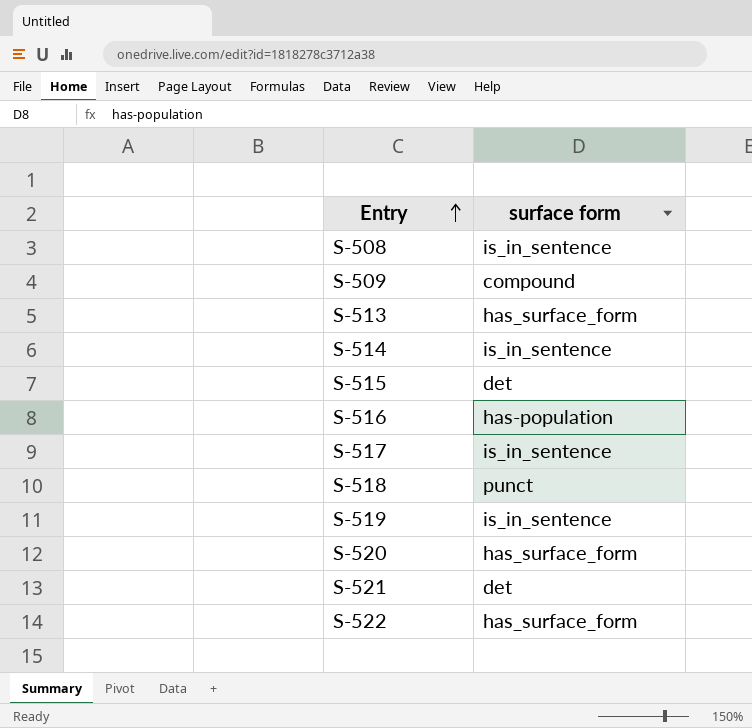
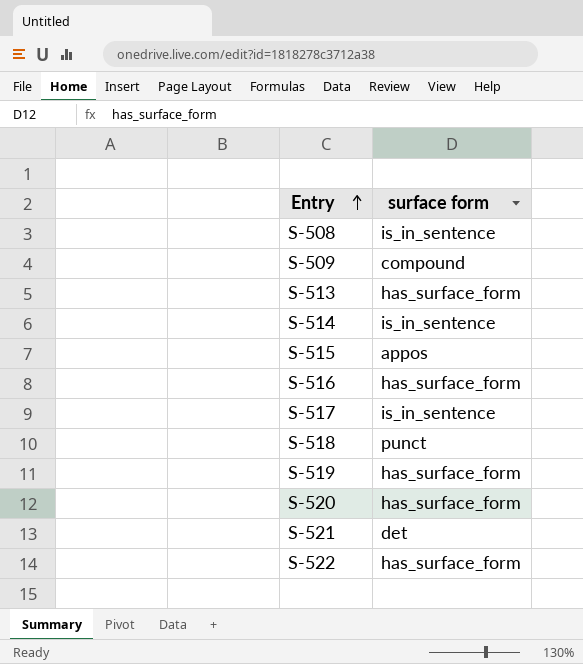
S-515 | surface form: det -> appos
S-516 | surface form: has-population -> has_surface_form
S-519 | surface form: is_in_sentence -> has_surface_form

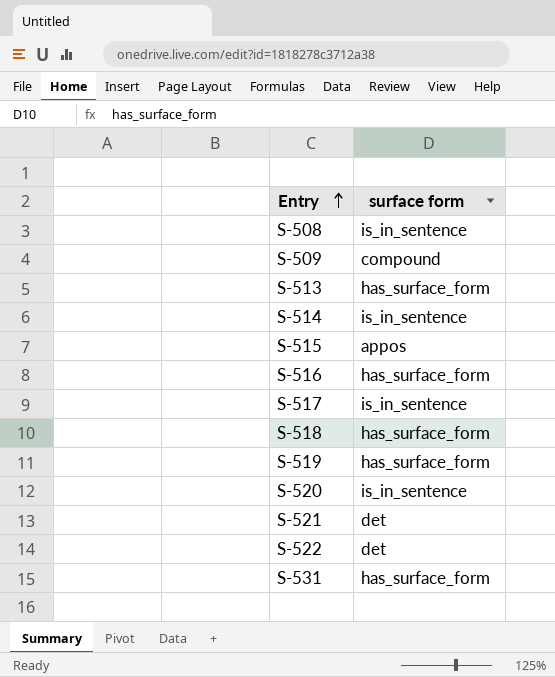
S-518 | surface form: punct -> has_surface_form
S-520 | surface form: has_surface_form -> is_in_sentence
S-522 | surface form: has_surface_form -> det
row S-531: none -> has_surface_form

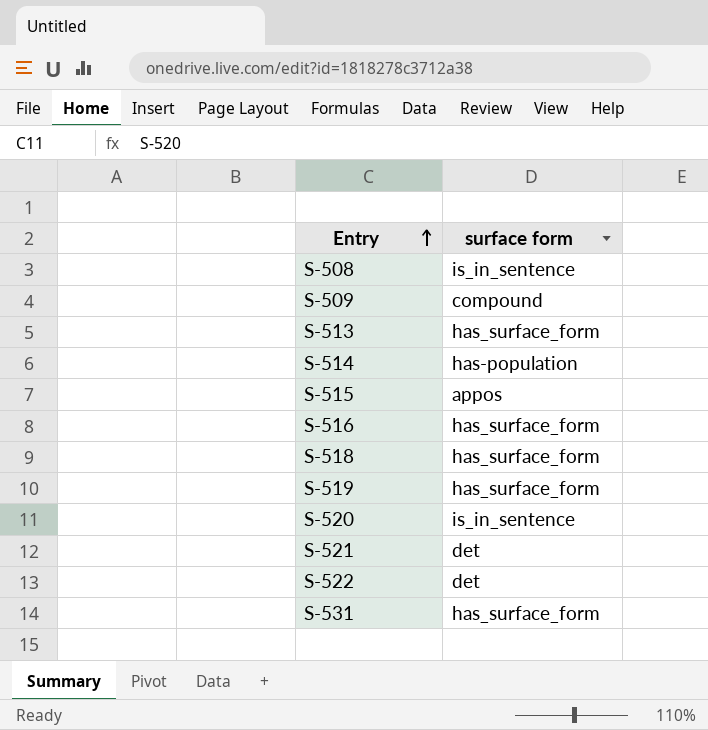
row S-517: is_in_sentence -> none
S-514 | surface form: is_in_sentence -> has-population

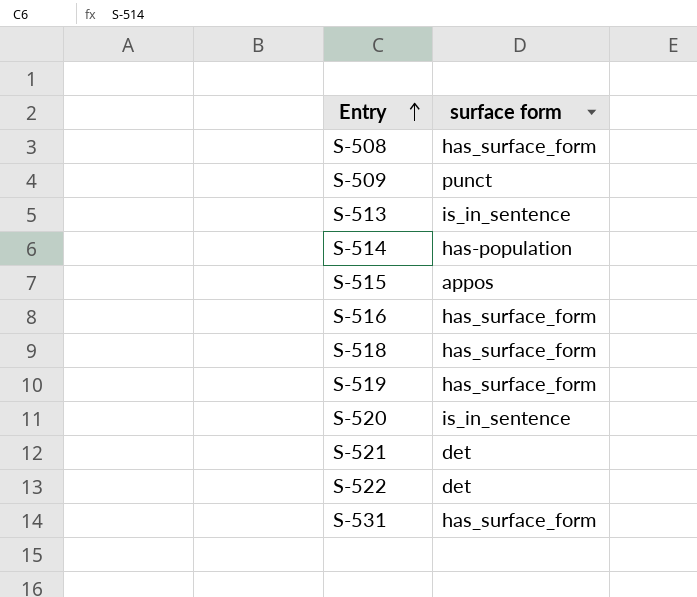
S-508 | surface form: is_in_sentence -> has_surface_form
S-509 | surface form: compound -> punct
S-513 | surface form: has_surface_form -> is_in_sentence

